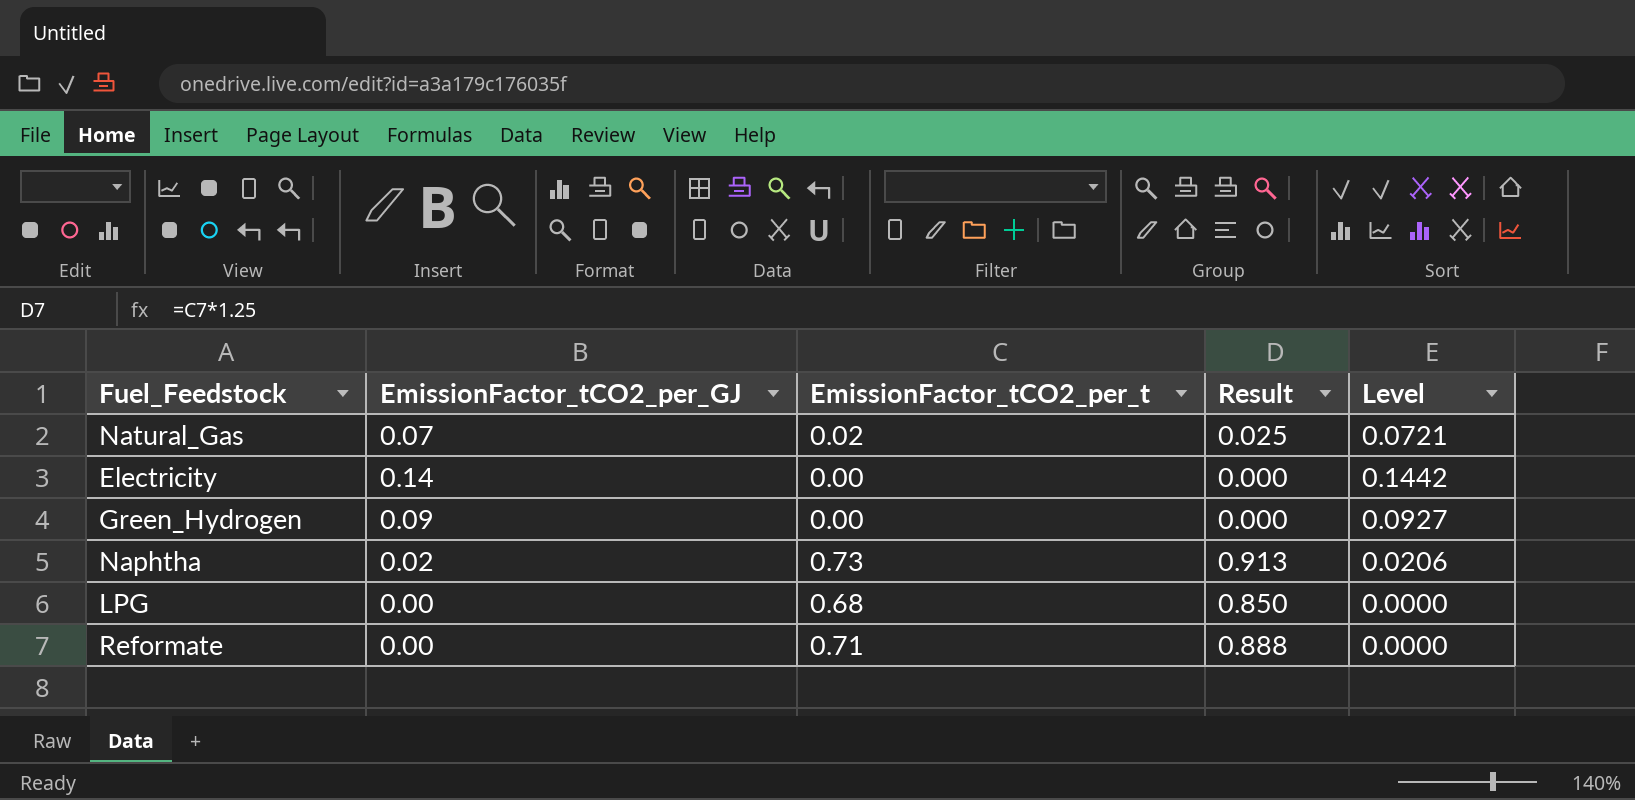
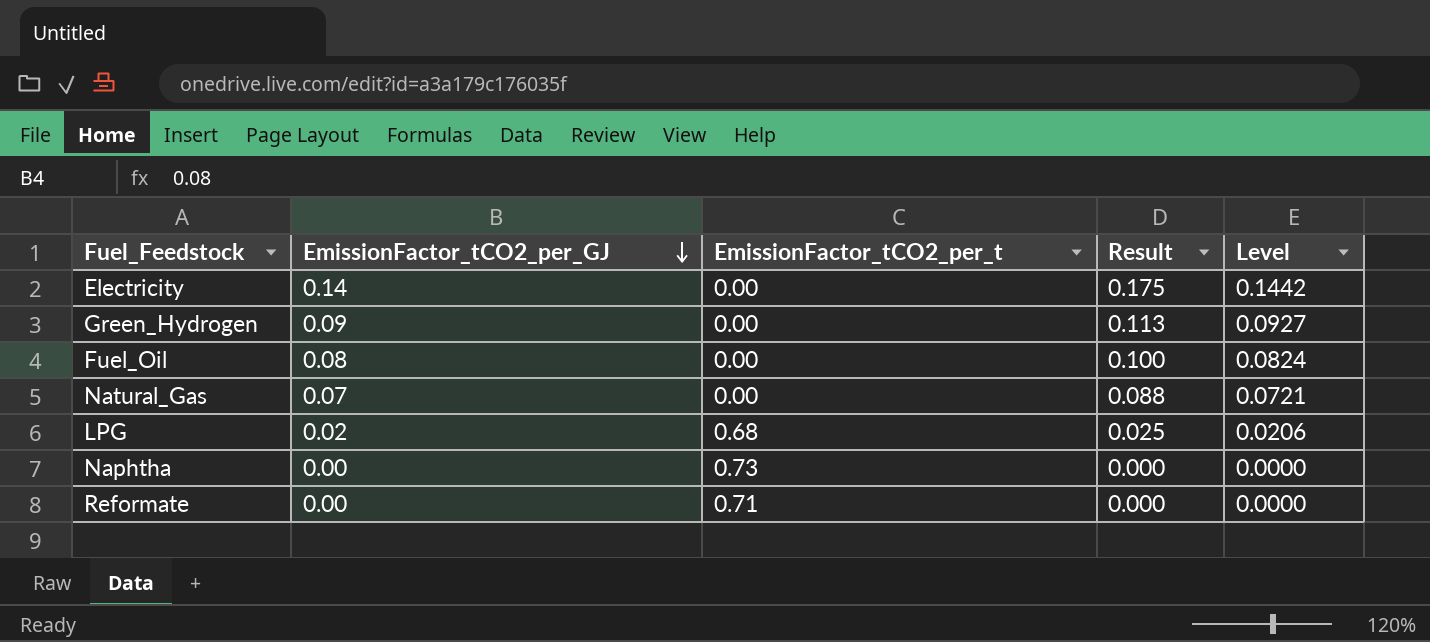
row order: none -> EmissionFactor_tCO2_per_GJ descending
column Result | formula: [EmissionFactor_tCO2_per_t] * 1.25 -> [EmissionFactor_tCO2_per_GJ] * 1.25
row Fuel_Oil: none -> 0.08 | 0.00 | 0.100 | 0.0824
Natural_Gas | EmissionFactor_tCO2_per_t: 0.02 -> 0.00
LPG | EmissionFactor_tCO2_per_GJ: 0.00 -> 0.02
LPG | Level: 0.0000 -> 0.0206
Naphtha | EmissionFactor_tCO2_per_GJ: 0.02 -> 0.00
Naphtha | Level: 0.0206 -> 0.0000

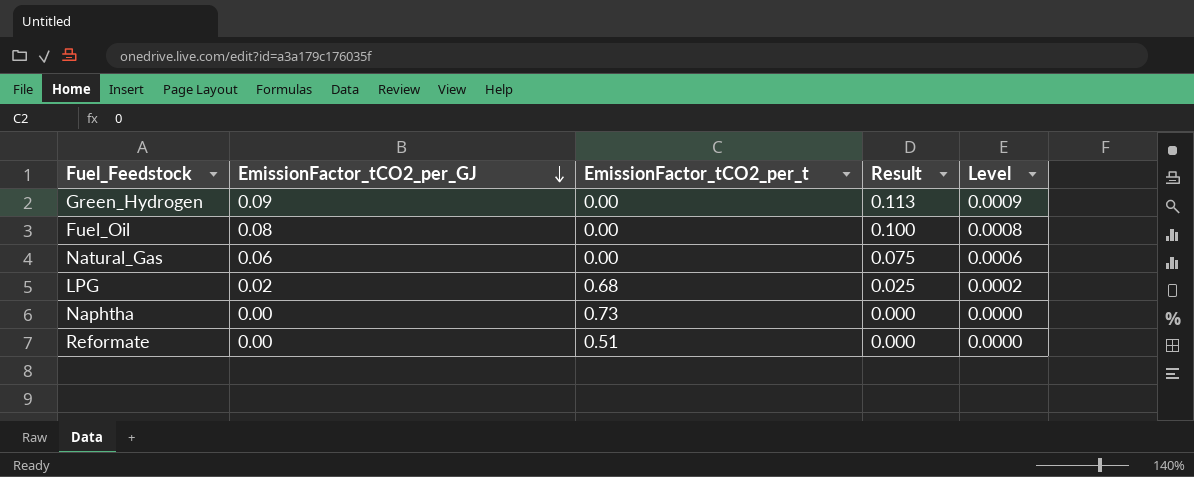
column Level | formula: [EmissionFactor_tCO2_per_GJ] * 1.03 -> [EmissionFactor_tCO2_per_GJ] * 0.01
row Electricity: 0.14 | 0.00 | 0.175 | 0.1442 -> none
Natural_Gas | EmissionFactor_tCO2_per_GJ: 0.07 -> 0.06
Natural_Gas | Result: 0.088 -> 0.075
Reformate | EmissionFactor_tCO2_per_t: 0.71 -> 0.51

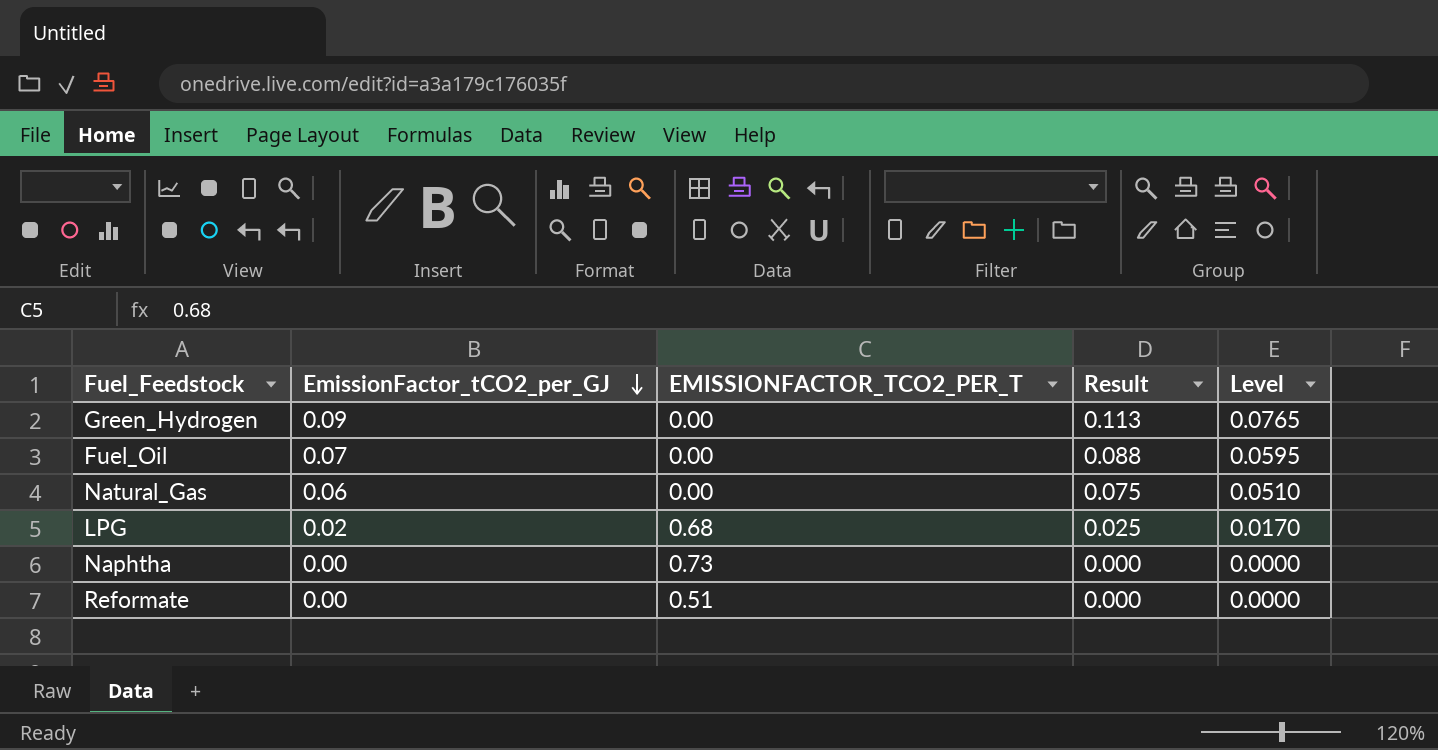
column name: EmissionFactor_tCO2_per_t -> EMISSIONFACTOR_TCO2_PER_T
column Level | formula: [EmissionFactor_tCO2_per_GJ] * 0.01 -> [EmissionFactor_tCO2_per_GJ] * 0.85
Fuel_Oil | EmissionFactor_tCO2_per_GJ: 0.08 -> 0.07
Fuel_Oil | Result: 0.100 -> 0.088

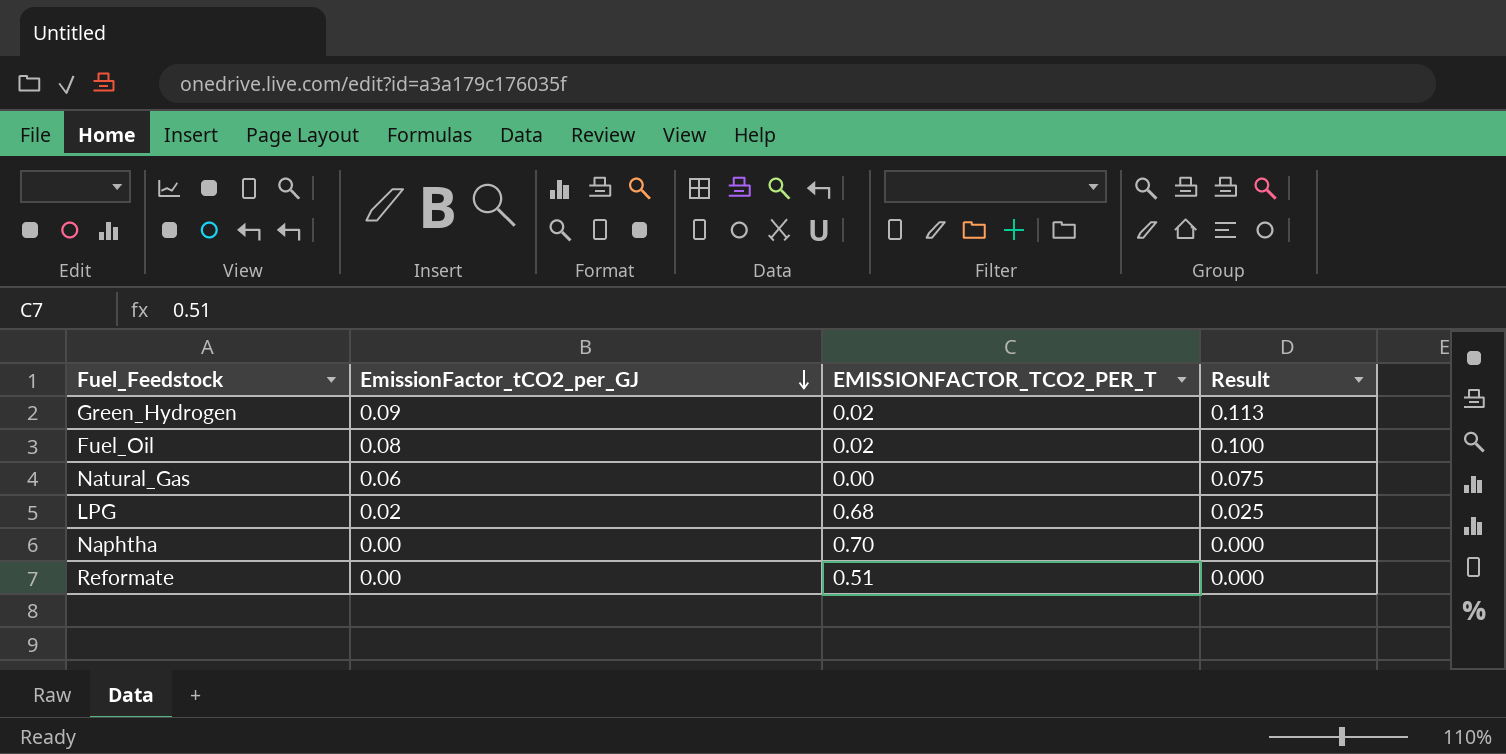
column Level | formula: [EmissionFactor_tCO2_per_GJ] * 0.85 -> none
Green_Hydrogen | EMISSIONFACTOR_TCO2_PER_T: 0.00 -> 0.02
Fuel_Oil | EmissionFactor_tCO2_per_GJ: 0.07 -> 0.08
Fuel_Oil | EMISSIONFACTOR_TCO2_PER_T: 0.00 -> 0.02
Fuel_Oil | Result: 0.088 -> 0.100
Naphtha | EMISSIONFACTOR_TCO2_PER_T: 0.73 -> 0.70

